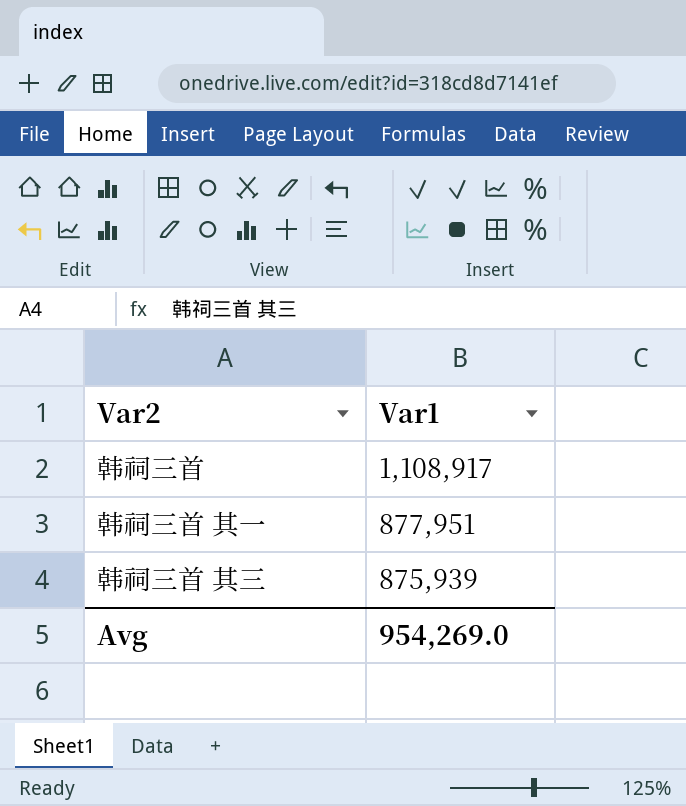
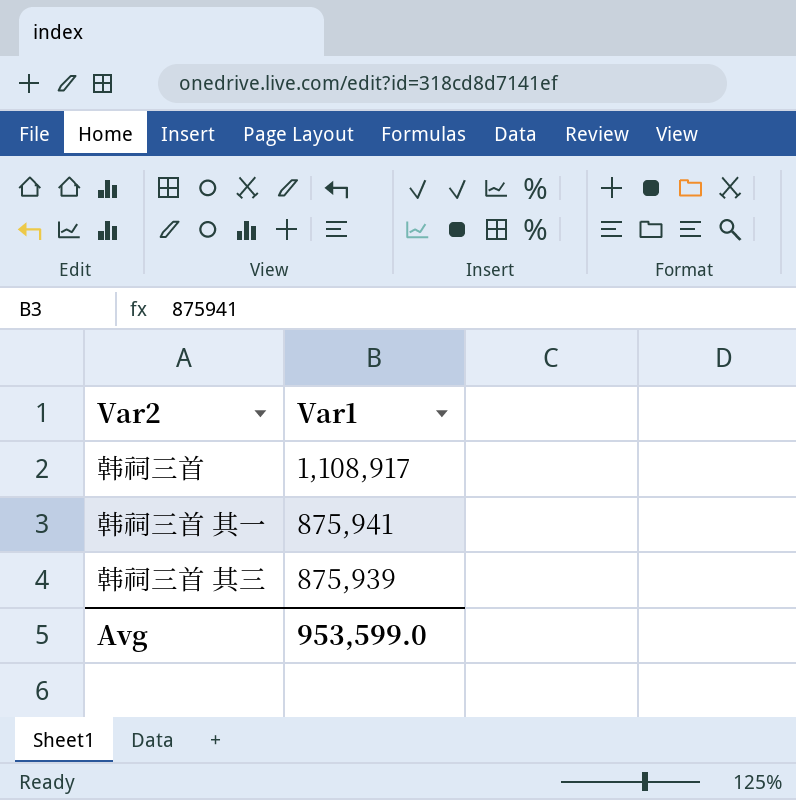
韩祠三首 其一 | Var1: 877,951 -> 875,941
Avg | Var1: 954,269.0 -> 953,599.0

